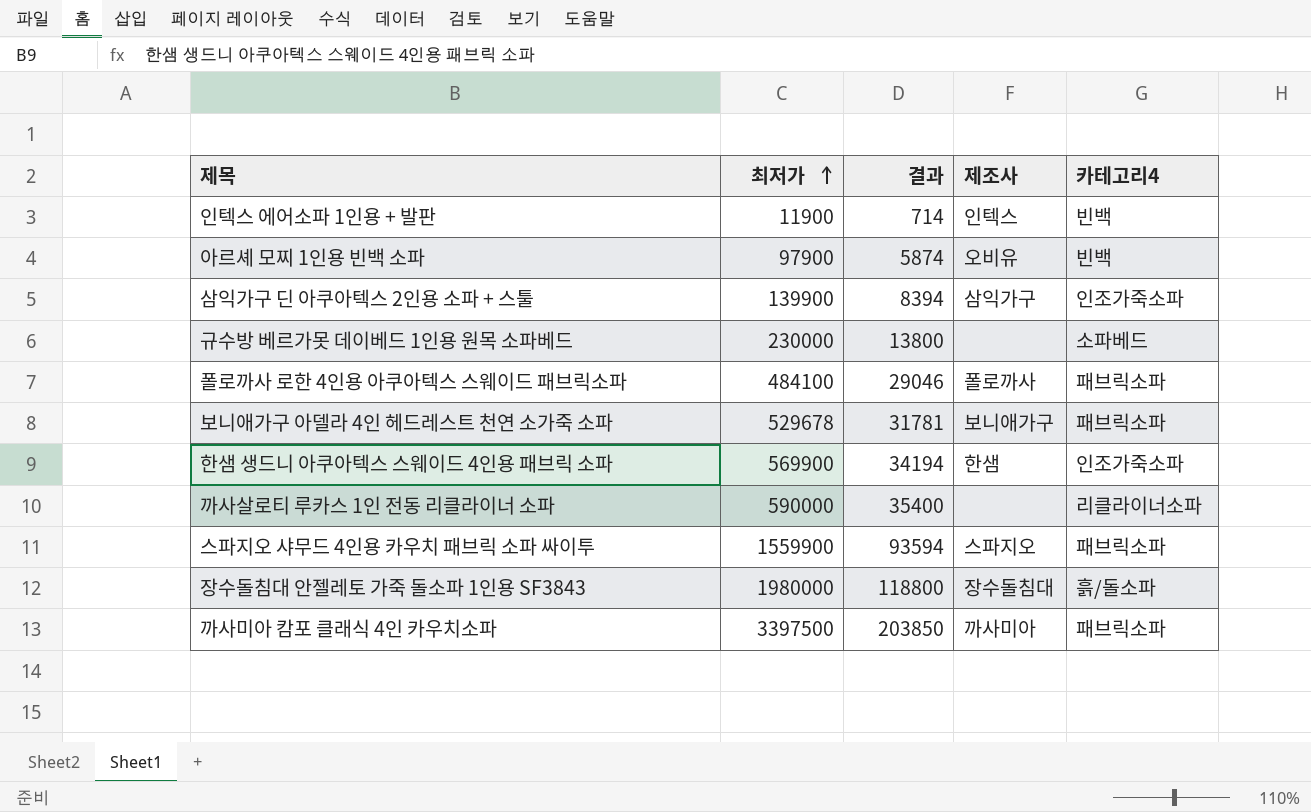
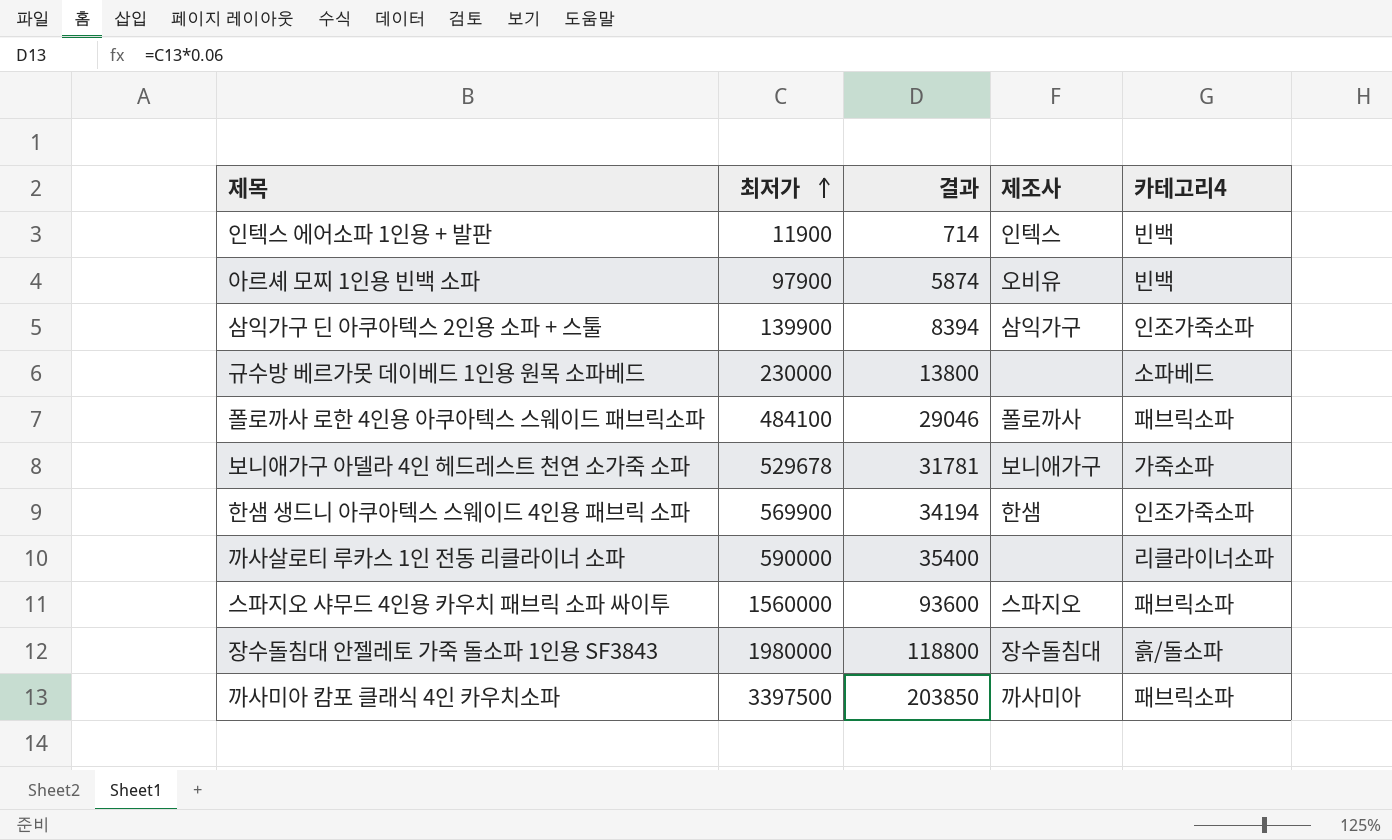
보니애가구 아델라 4인 헤드레스트 천연 소가죽 소파 | 카테고리4: 패브릭소파 -> 가죽소파
스파지오 샤무드 4인용 카우치 패브릭 소파 싸이투 | 최저가: 1559900 -> 1560000
스파지오 샤무드 4인용 카우치 패브릭 소파 싸이투 | 결과: 93594 -> 93600

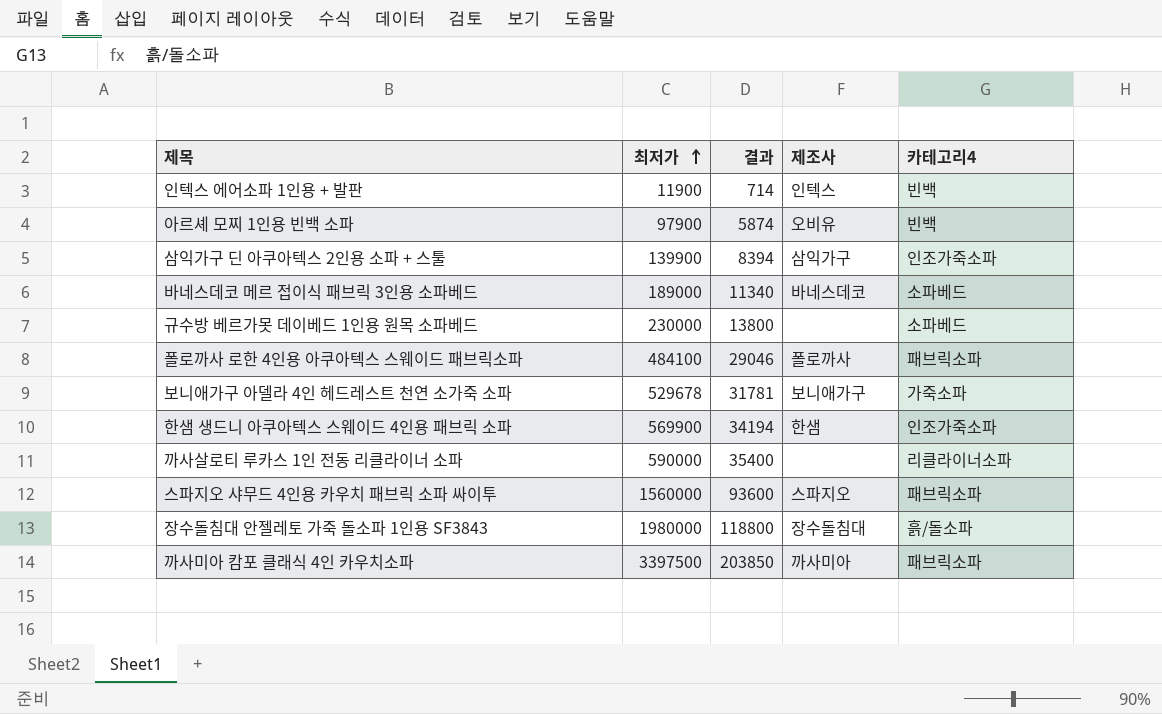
row 바네스데코 메르 접이식 패브릭 3인용 소파베드: none -> 189000 | 11340 | 바네스데코 | 소파베드

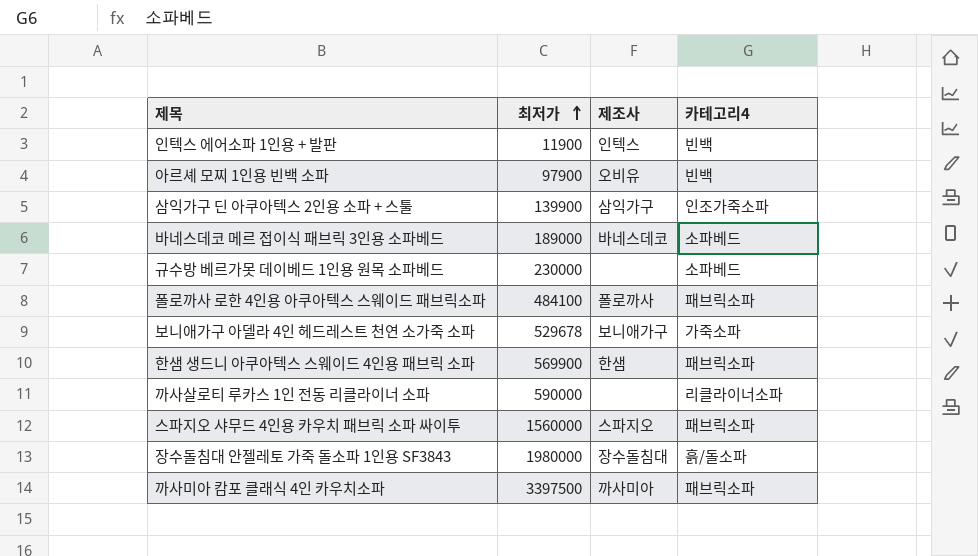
column 결과 | formula: [최저가] * 0.06 -> none
한샘 생드니 아쿠아텍스 스웨이드 4인용 패브릭 소파 | 카테고리4: 인조가죽소파 -> 패브릭소파

